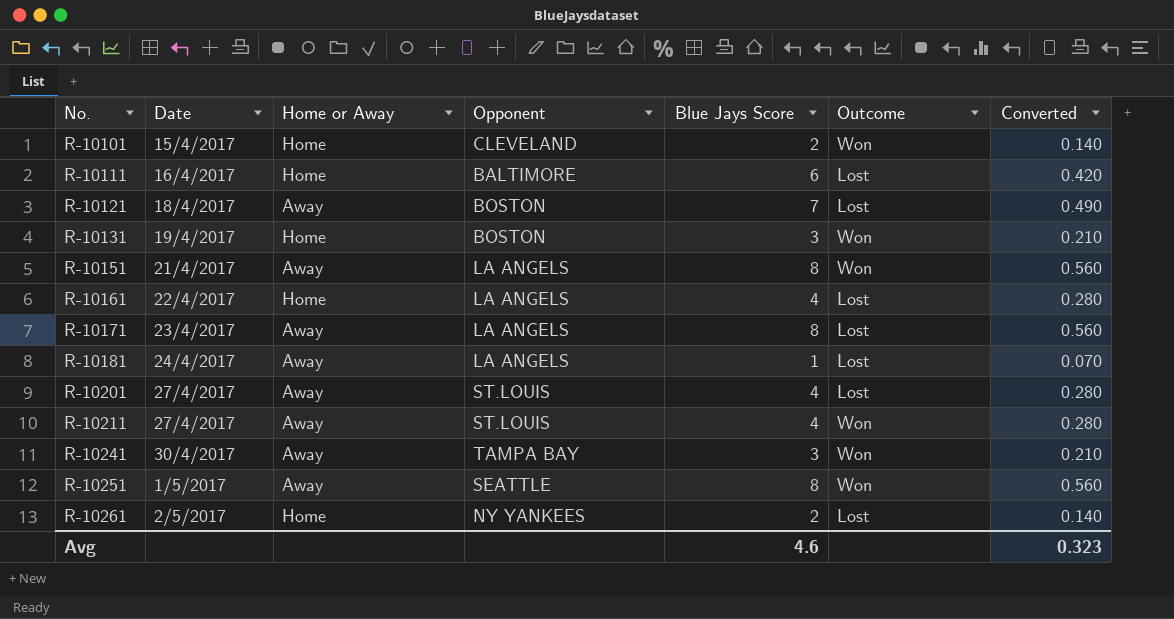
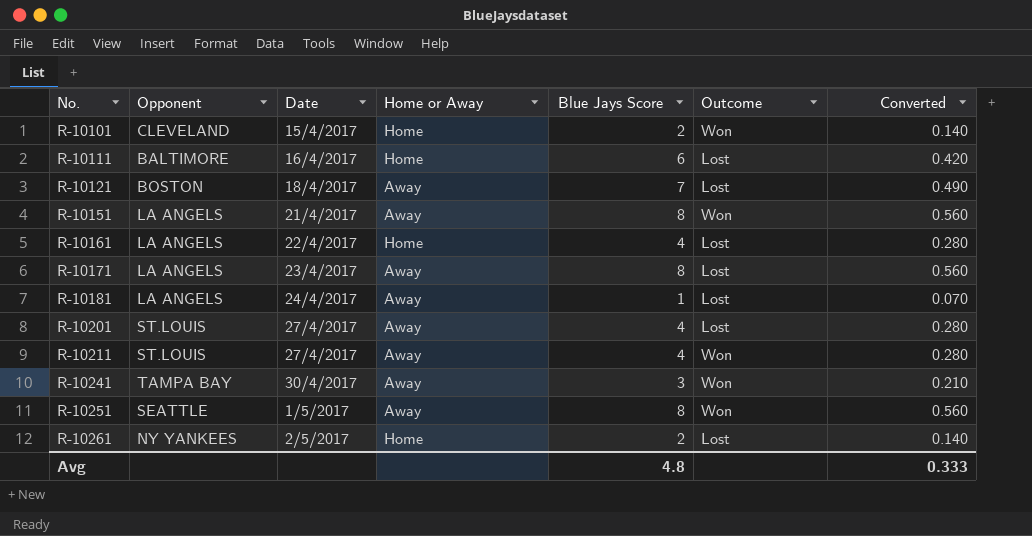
column Opponent | position: 4 -> 2
row R-10131: 19/4/2017 | Home | BOSTON | 3 | Won | 0.210 -> none
Avg | Blue Jays Score: 4.6 -> 4.8
Avg | Converted: 0.323 -> 0.333

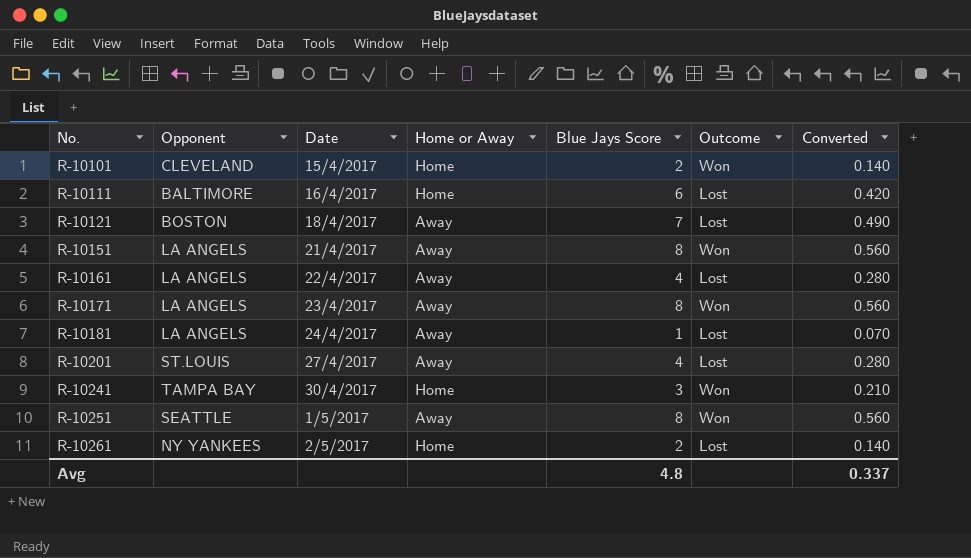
row R-10211: ST.LOUIS | 27/4/2017 | Away | 4 | Won | 0.280 -> none
R-10161 | Home or Away: Home -> Away
R-10171 | Outcome: Lost -> Won
R-10241 | Home or Away: Away -> Home
Avg | Converted: 0.333 -> 0.337

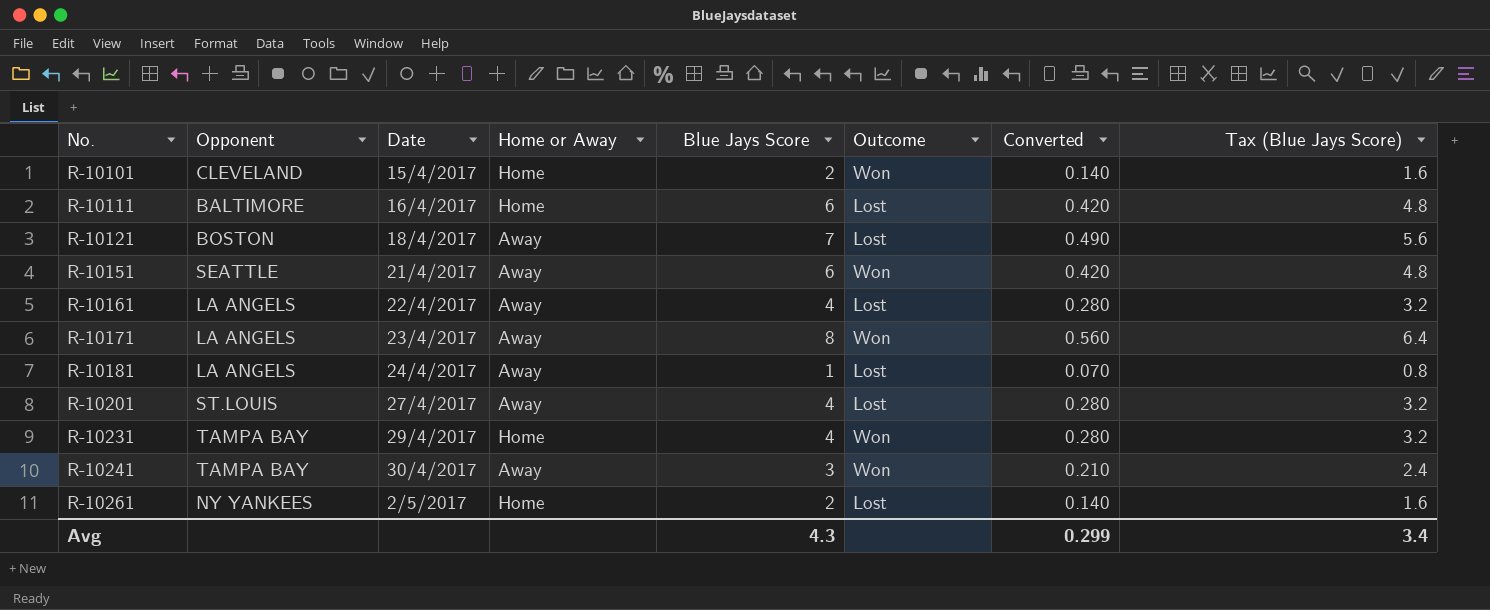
column Tax (Blue Jays Score) | formula: none -> [Blue Jays Score] * 0.8
row R-10251: SEATTLE | 1/5/2017 | Away | 8 | Won | 0.560 -> none
R-10151 | Opponent: LA ANGELS -> SEATTLE
R-10151 | Blue Jays Score: 8 -> 6
R-10151 | Converted: 0.560 -> 0.420
row R-10231: none -> TAMPA BAY | 29/4/2017 | Home | 4 | Won | 0.280 | 3.2
R-10241 | Home or Away: Home -> Away
Avg | Blue Jays Score: 4.8 -> 4.3
Avg | Converted: 0.337 -> 0.299

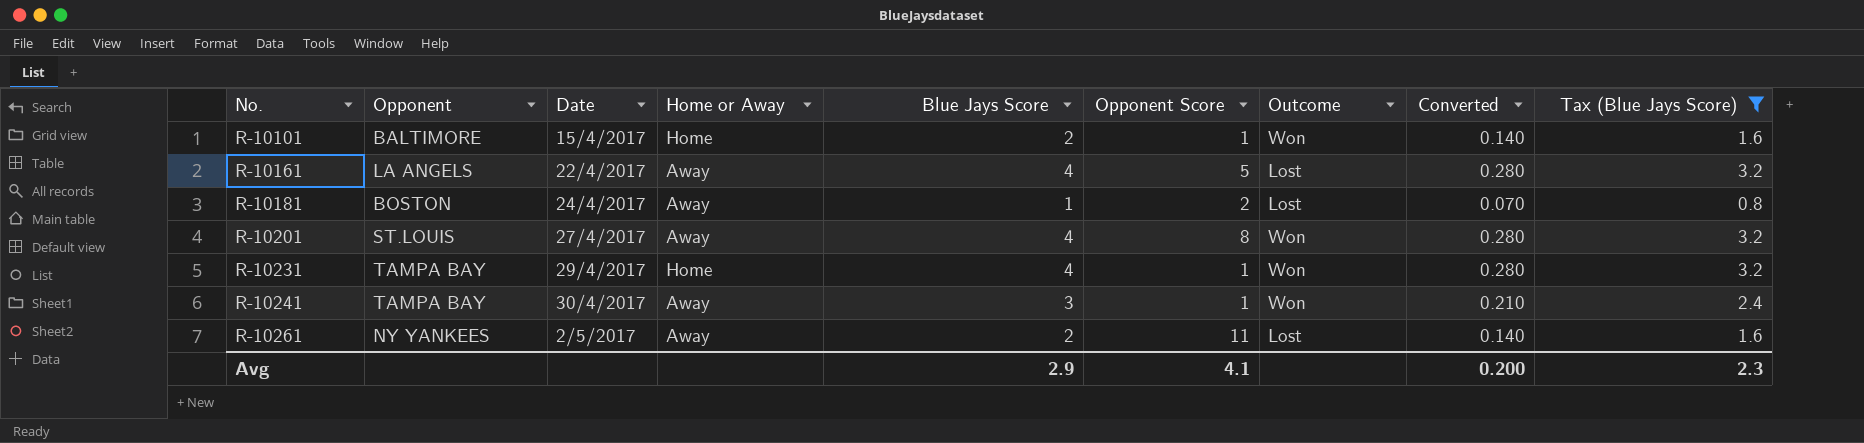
filter: none -> Tax (Blue Jays Score) <= 3.2
column Opponent Score | position: none -> 6
R-10101 | Opponent: CLEVELAND -> BALTIMORE
R-10181 | Opponent: LA ANGELS -> BOSTON
R-10201 | Outcome: Lost -> Won
R-10261 | Home or Away: Home -> Away
Avg | Blue Jays Score: 4.3 -> 2.9
Avg | Converted: 0.299 -> 0.200
Avg | Tax (Blue Jays Score): 3.4 -> 2.3

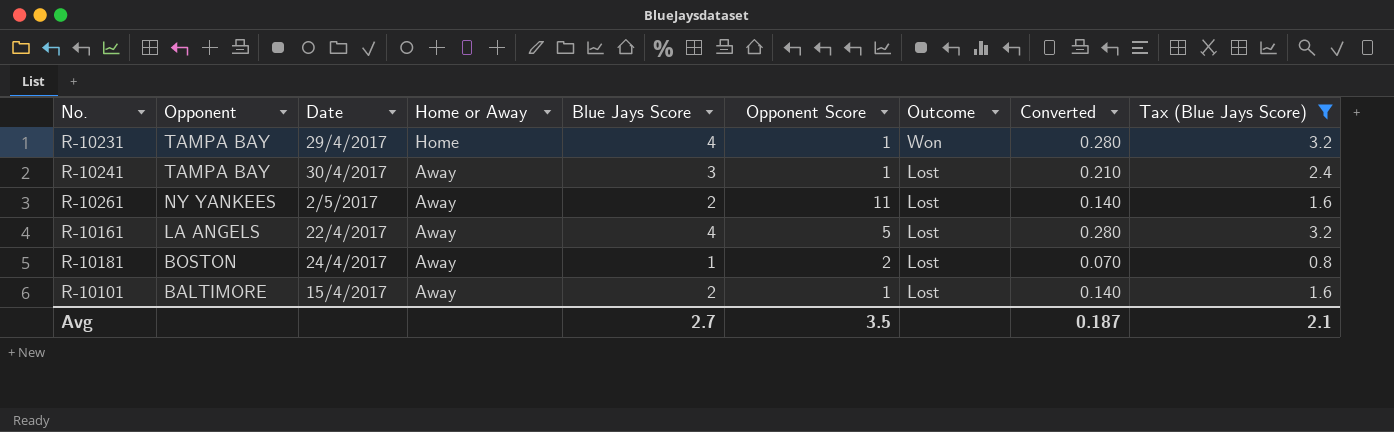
row order: No. ascending -> Opponent descending
row R-10201: ST.LOUIS | 27/4/2017 | Away | 4 | 8 | Won | 0.280 | 3.2 -> none
R-10241 | Outcome: Won -> Lost
R-10101 | Home or Away: Home -> Away
R-10101 | Outcome: Won -> Lost
Avg | Blue Jays Score: 2.9 -> 2.7
Avg | Opponent Score: 4.1 -> 3.5
Avg | Converted: 0.200 -> 0.187
Avg | Tax (Blue Jays Score): 2.3 -> 2.1

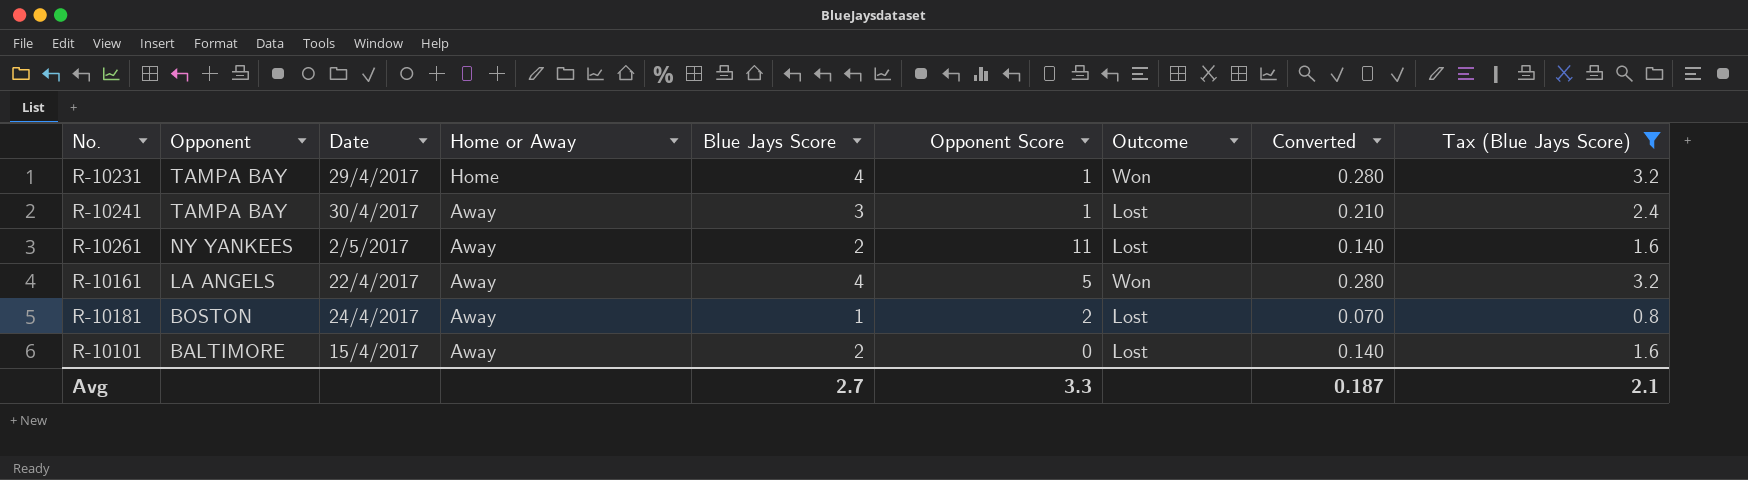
R-10161 | Outcome: Lost -> Won
R-10101 | Opponent Score: 1 -> 0
Avg | Opponent Score: 3.5 -> 3.3

